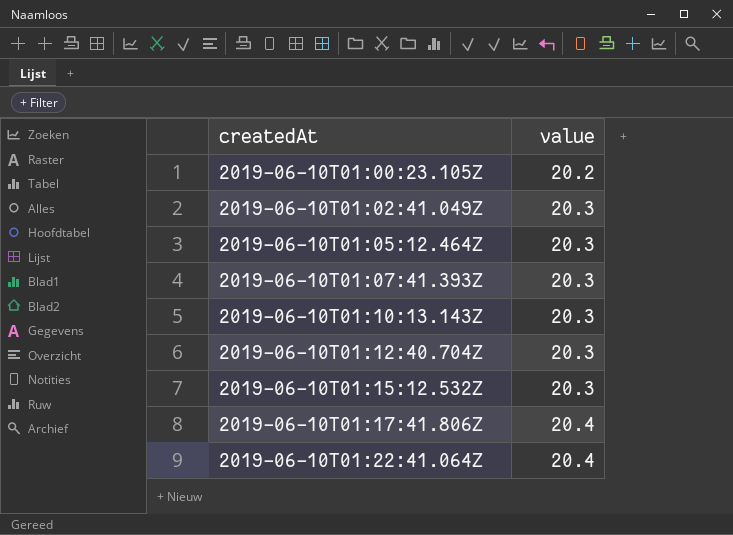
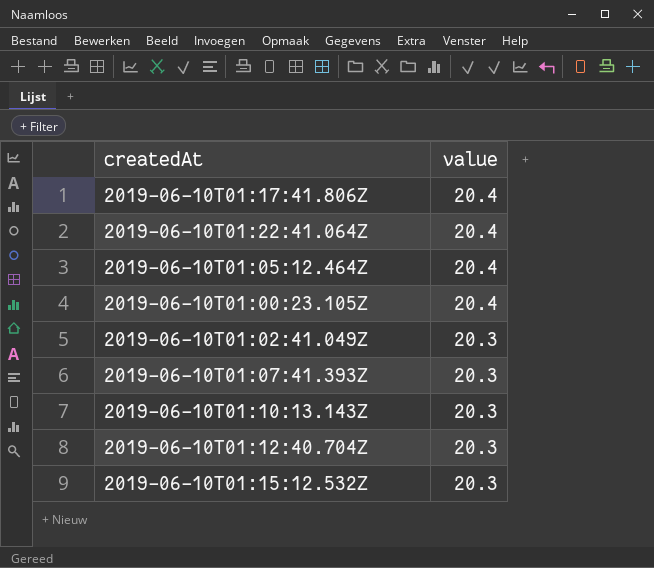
row order: createdAt ascending -> value descending
2019-06-10T01:05:12.464Z | value: 20.3 -> 20.4
2019-06-10T01:00:23.105Z | value: 20.2 -> 20.4

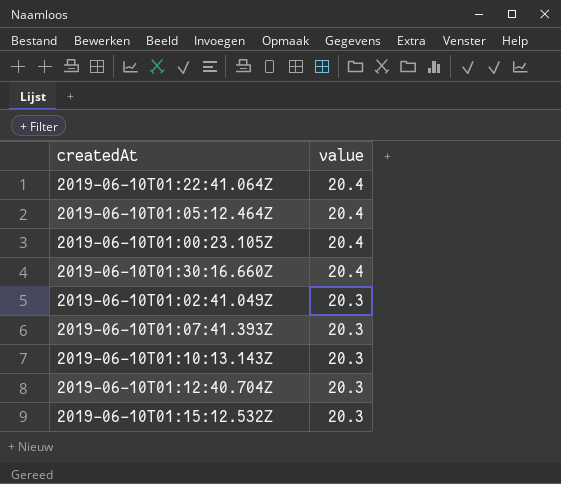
row 2019-06-10T01:17:41.806Z: 20.4 -> none
row 2019-06-10T01:30:16.660Z: none -> 20.4

